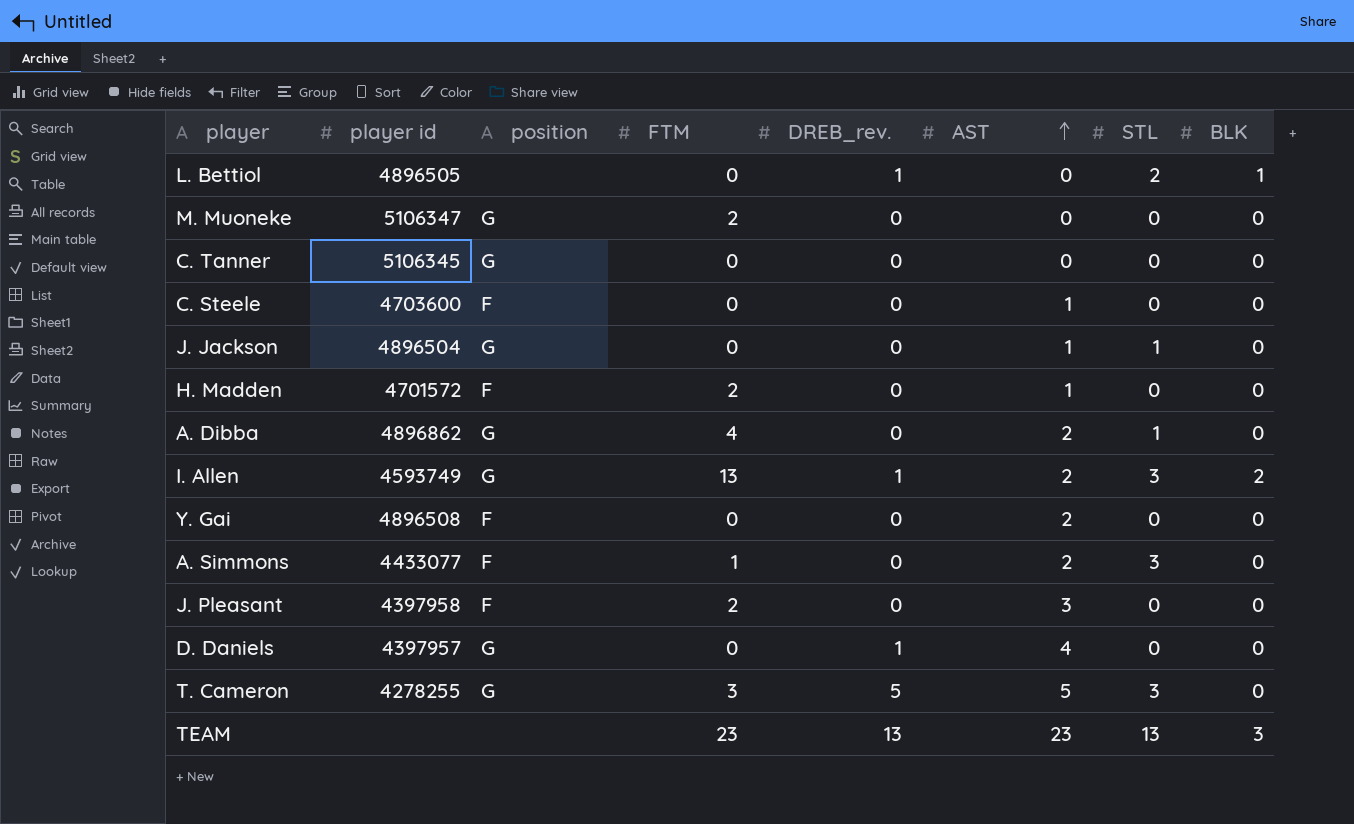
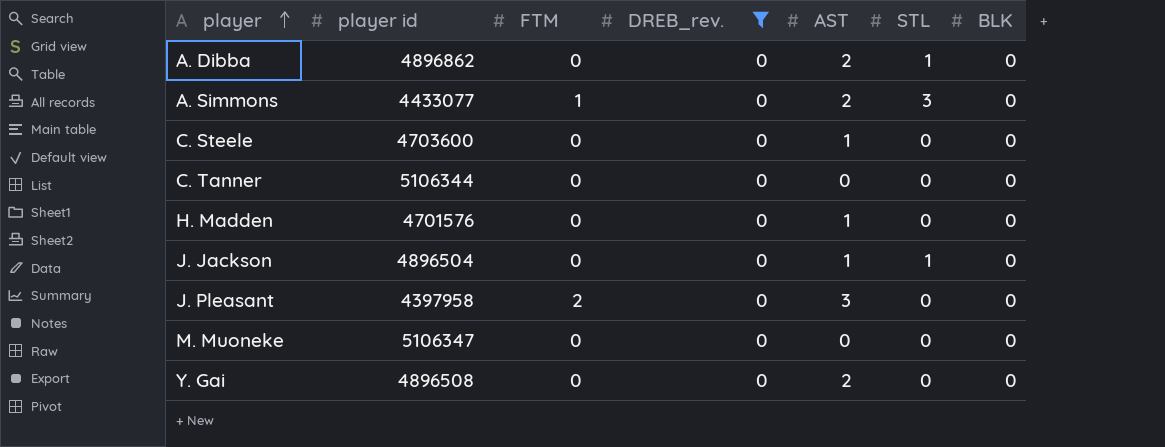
filter: none -> DREB_rev. = 0
row order: AST ascending -> player ascending
column position | position: 3 -> none
A. Dibba | FTM: 4 -> 0
C. Tanner | player id: 5106345 -> 5106344
H. Madden | player id: 4701572 -> 4701576
H. Madden | FTM: 2 -> 0
M. Muoneke | FTM: 2 -> 0

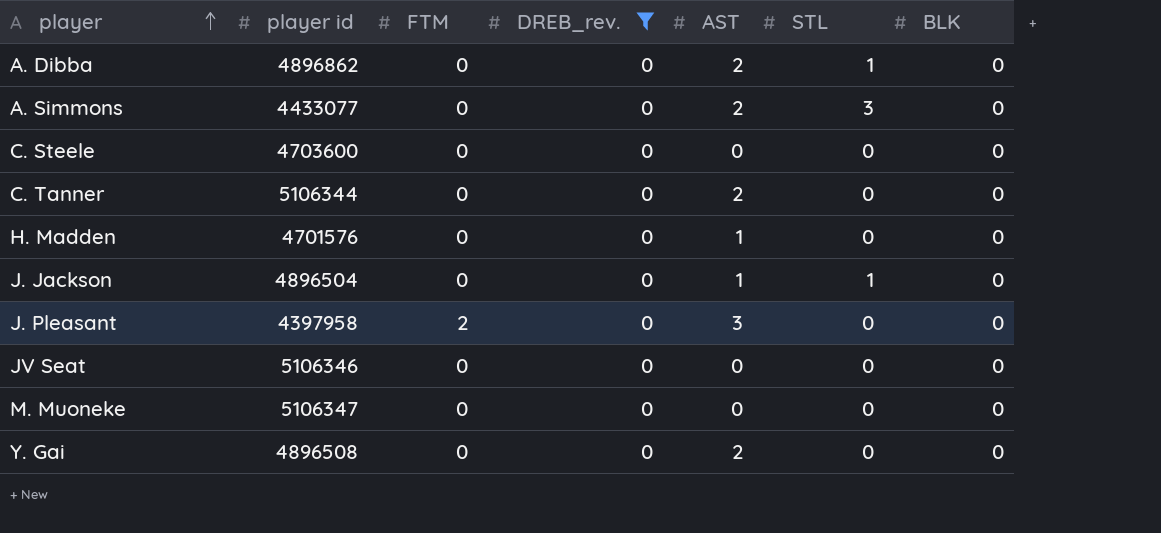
A. Simmons | FTM: 1 -> 0
C. Steele | AST: 1 -> 0
C. Tanner | AST: 0 -> 2
row JV Seat: none -> 5106346 | 0 | 0 | 0 | 0 | 0

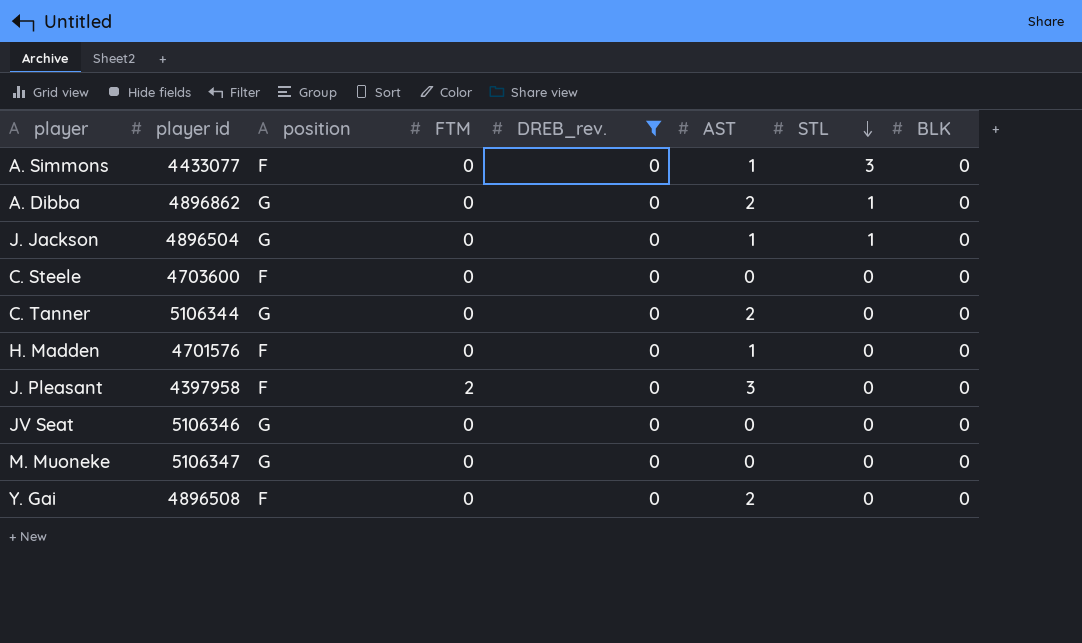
row order: player ascending -> STL descending
column position | position: none -> 3
A. Simmons | AST: 2 -> 1

